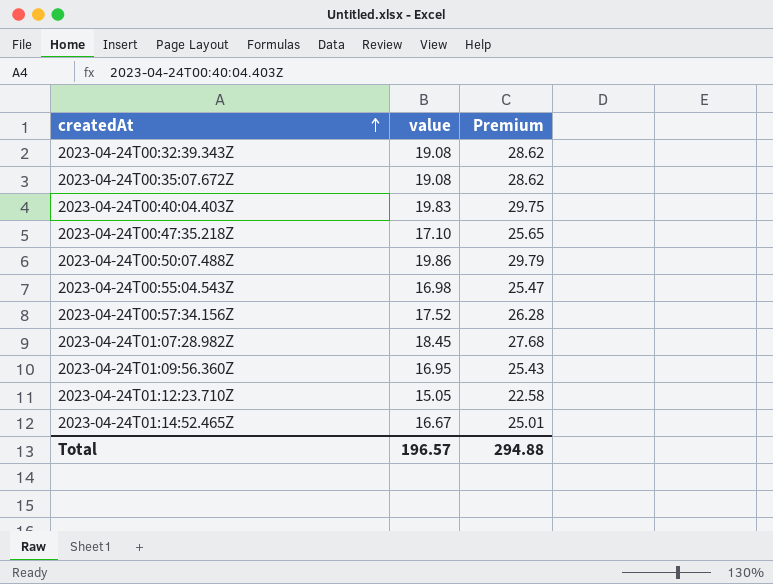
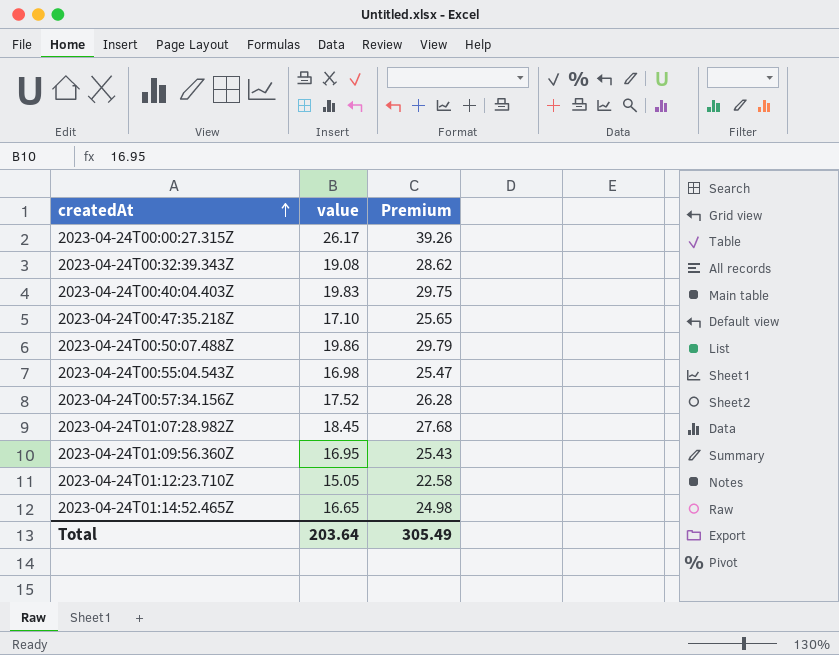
row 2023-04-24T00:35:07.672Z: 19.08 | 28.62 -> none
row 2023-04-24T00:00:27.315Z: none -> 26.17 | 39.26
2023-04-24T01:14:52.465Z | value: 16.67 -> 16.65
2023-04-24T01:14:52.465Z | Premium: 25.01 -> 24.98
Total | value: 196.57 -> 203.64
Total | Premium: 294.88 -> 305.49

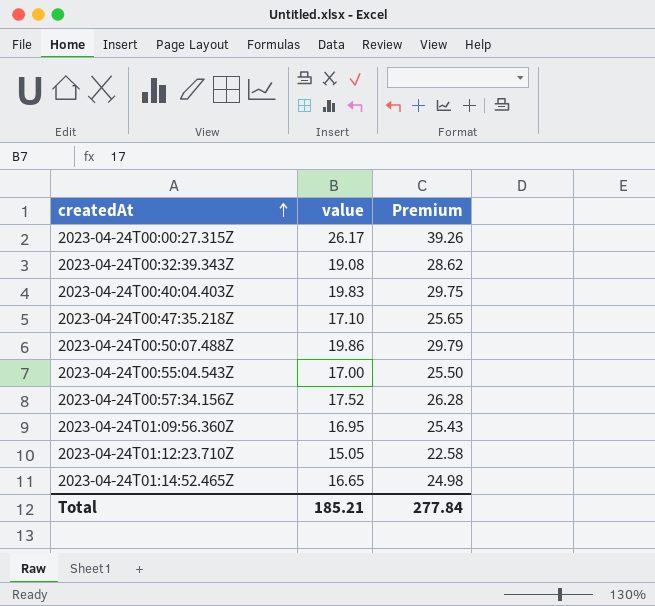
row 2023-04-24T01:07:28.982Z: 18.45 | 27.68 -> none
2023-04-24T00:55:04.543Z | value: 16.98 -> 17.00
2023-04-24T00:55:04.543Z | Premium: 25.47 -> 25.50
Total | value: 203.64 -> 185.21
Total | Premium: 305.49 -> 277.84

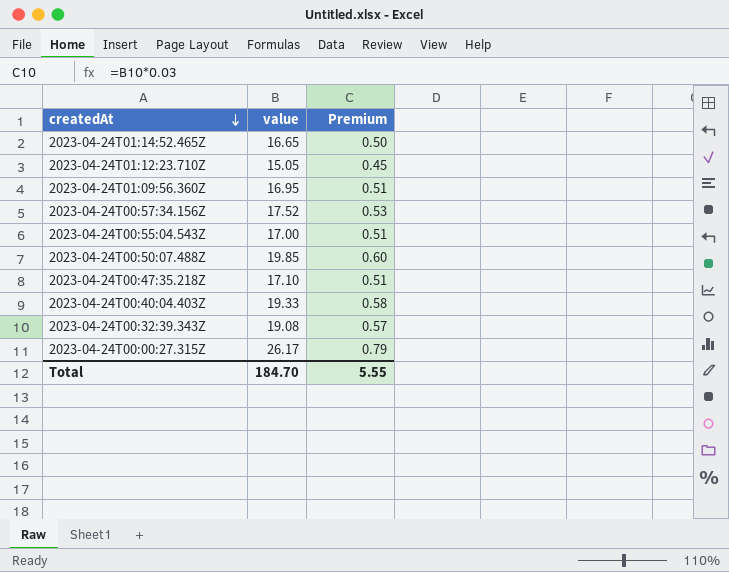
row order: createdAt ascending -> createdAt descending
column Premium | formula: [value] * 1.5 -> [value] * 0.03
2023-04-24T00:50:07.488Z | value: 19.86 -> 19.85
2023-04-24T00:40:04.403Z | value: 19.83 -> 19.33
Total | value: 185.21 -> 184.70
Total | Premium: 277.84 -> 5.55

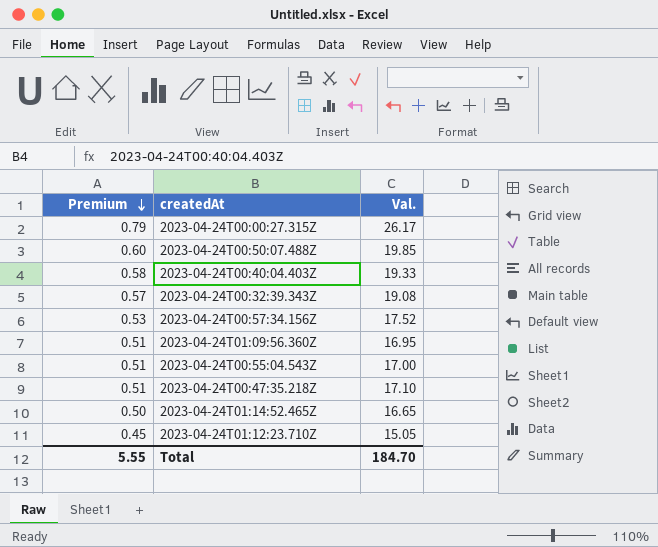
row order: createdAt descending -> Premium descending
column Premium | position: 3 -> 1
column name: value -> Val.

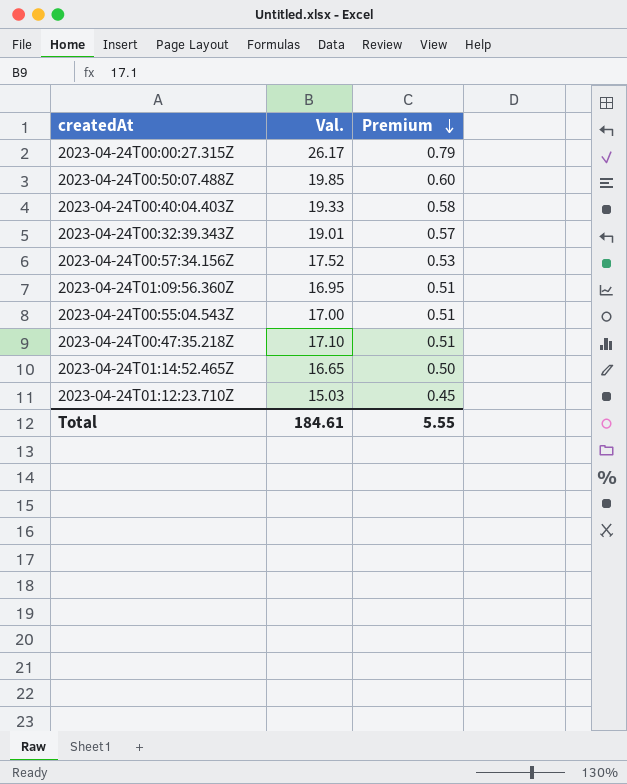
column Premium | position: 1 -> 3
2023-04-24T00:32:39.343Z | Val.: 19.08 -> 19.01
2023-04-24T01:12:23.710Z | Val.: 15.05 -> 15.03
Total | Val.: 184.70 -> 184.61

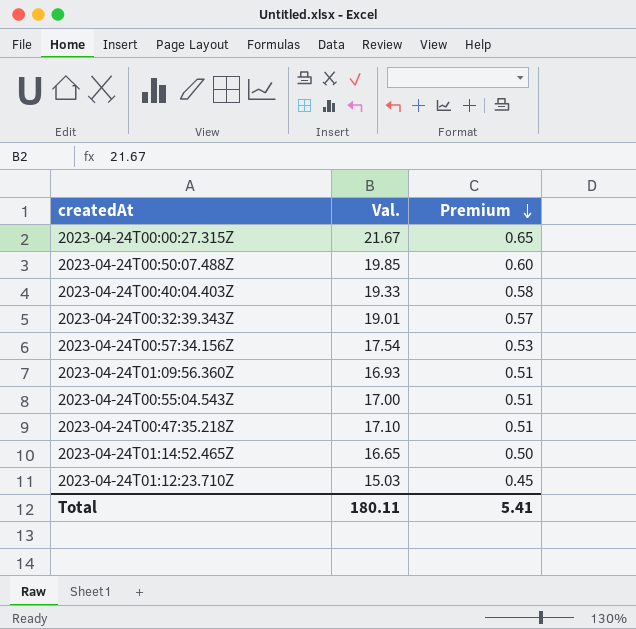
2023-04-24T00:00:27.315Z | Val.: 26.17 -> 21.67
2023-04-24T00:00:27.315Z | Premium: 0.79 -> 0.65
2023-04-24T00:57:34.156Z | Val.: 17.52 -> 17.54
2023-04-24T01:09:56.360Z | Val.: 16.95 -> 16.93
Total | Val.: 184.61 -> 180.11
Total | Premium: 5.55 -> 5.41

